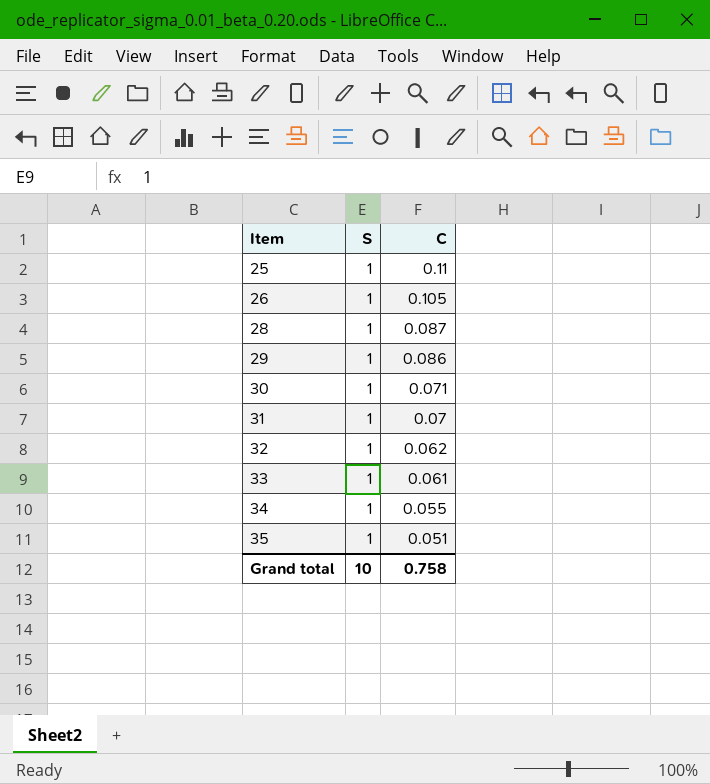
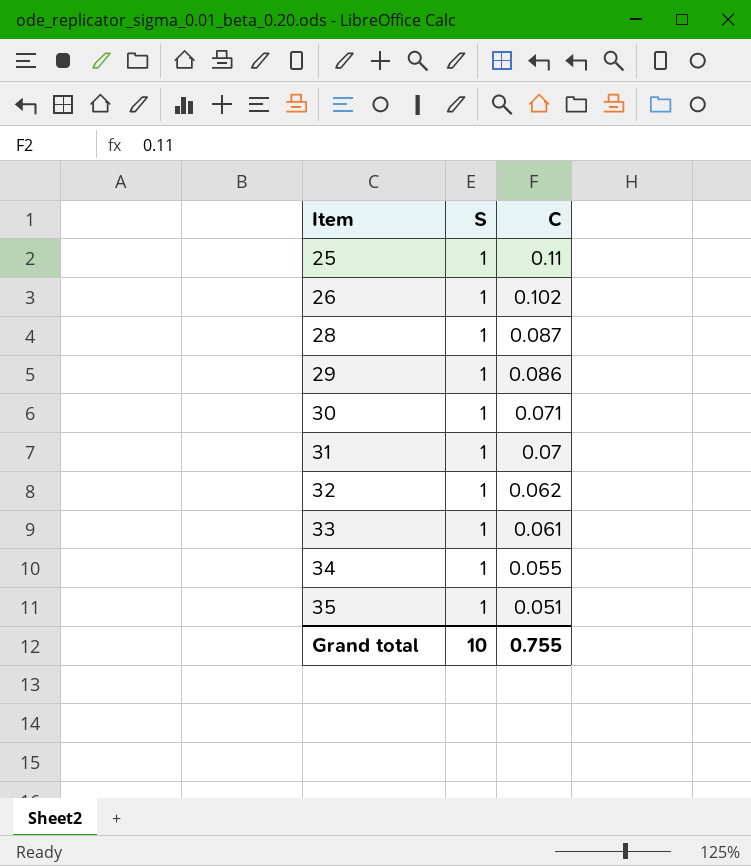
26 | C: 0.105 -> 0.102
Grand total | C: 0.758 -> 0.755

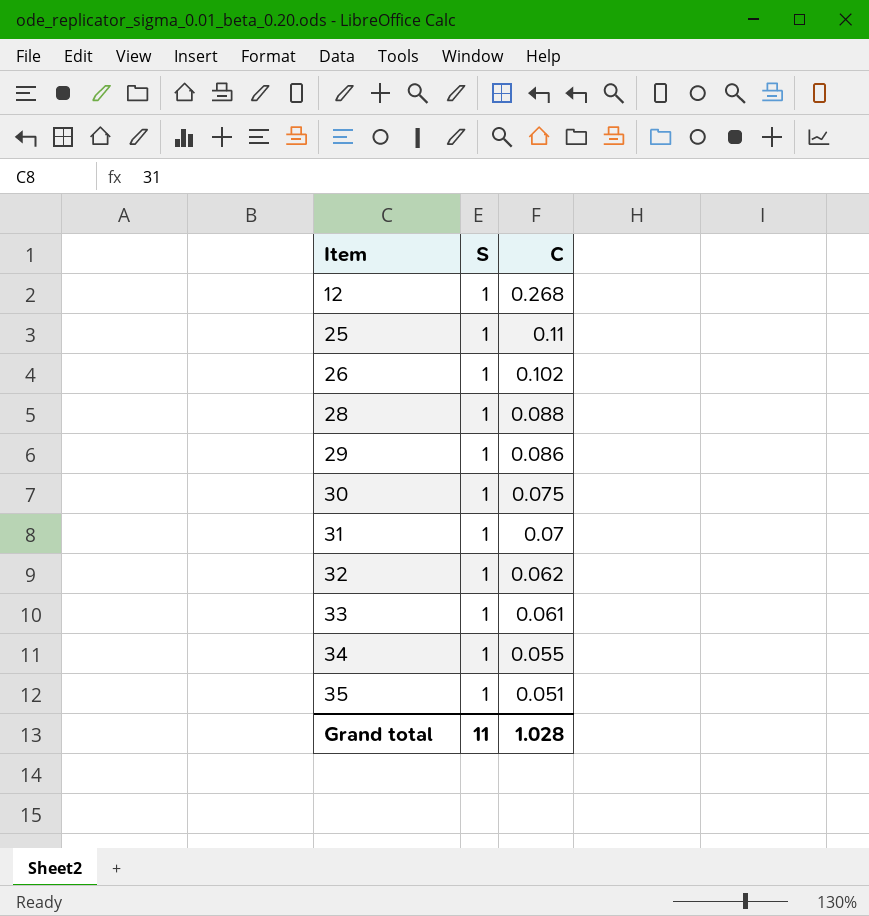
row 12: none -> 1 | 0.268
28 | C: 0.087 -> 0.088
30 | C: 0.071 -> 0.075
Grand total | S: 10 -> 11
Grand total | C: 0.755 -> 1.028

